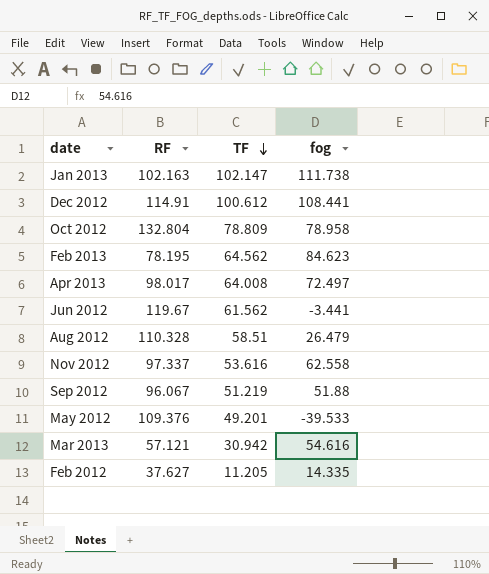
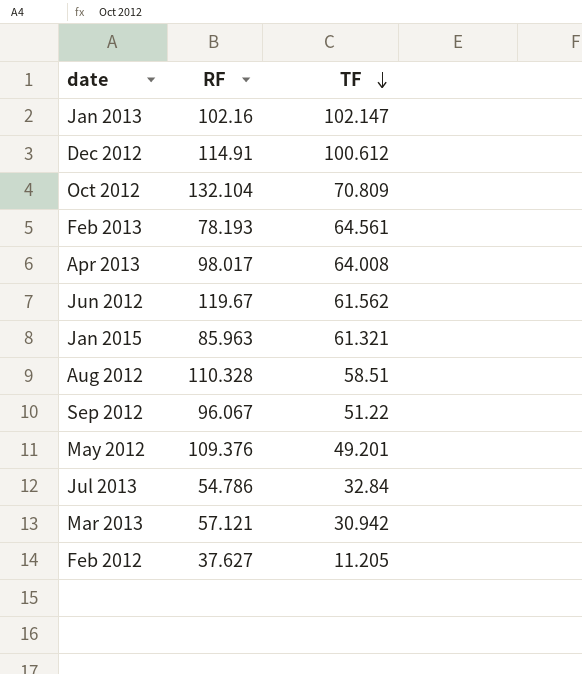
column fog | position: 4 -> none
row Nov 2012: 97.337 | 53.616 | 62.558 -> none
Jan 2013 | RF: 102.163 -> 102.16
Oct 2012 | RF: 132.804 -> 132.104
Oct 2012 | TF: 78.809 -> 70.809
Feb 2013 | RF: 78.195 -> 78.193
Feb 2013 | TF: 64.562 -> 64.561
row Jan 2015: none -> 85.963 | 61.321
Sep 2012 | TF: 51.219 -> 51.22
row Jul 2013: none -> 54.786 | 32.84

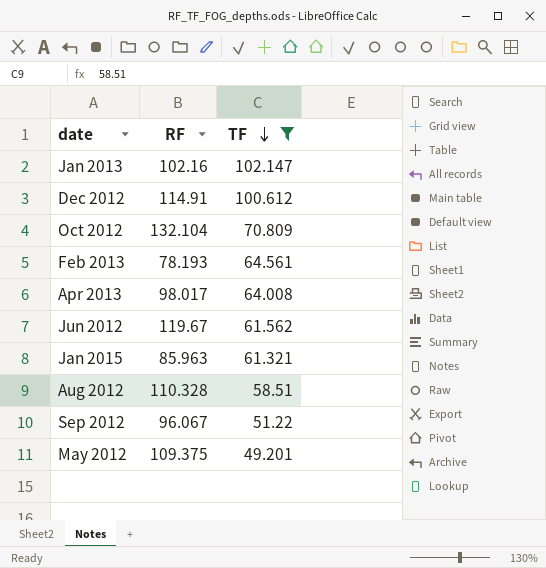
filter: none -> TF >= 49.201
May 2012 | RF: 109.376 -> 109.375

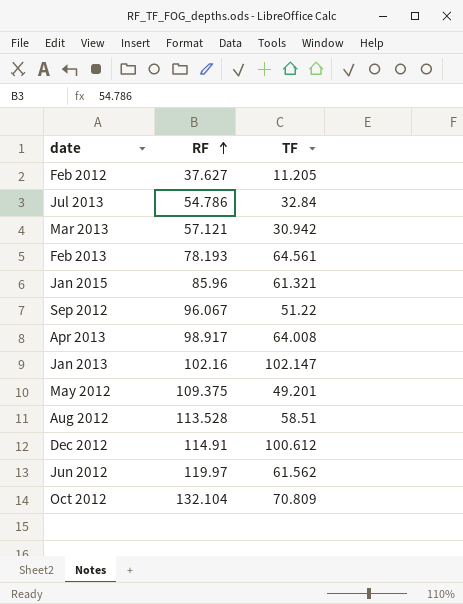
filter: TF >= 49.201 -> none
row order: TF descending -> RF ascending
Jan 2015 | RF: 85.963 -> 85.96
Apr 2013 | RF: 98.017 -> 98.917
Aug 2012 | RF: 110.328 -> 113.528
Jun 2012 | RF: 119.67 -> 119.97

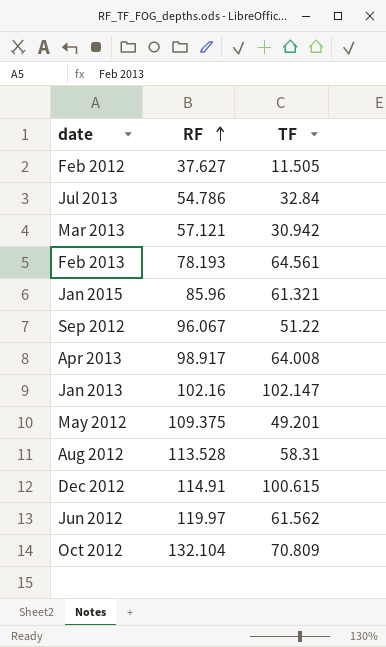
Feb 2012 | TF: 11.205 -> 11.505
Aug 2012 | TF: 58.51 -> 58.31
Dec 2012 | TF: 100.612 -> 100.615

